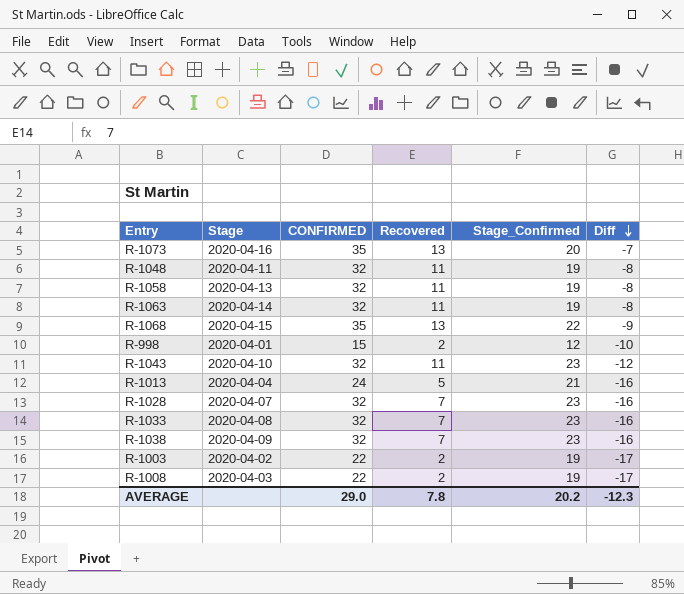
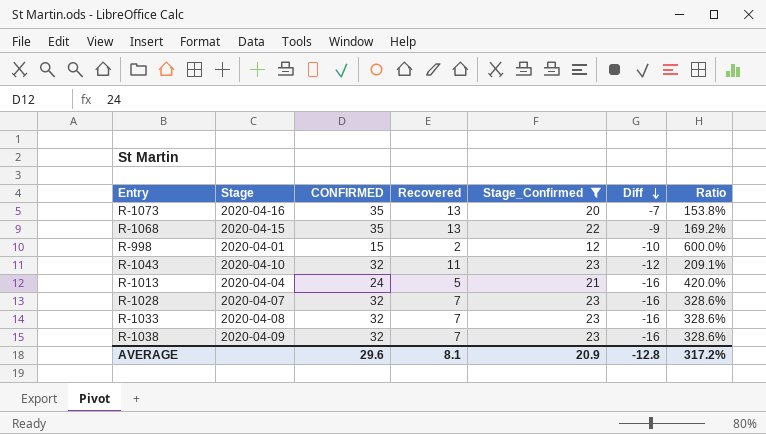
filter: none -> Stage_Confirmed != 19
column Ratio | formula: none -> [Stage_Confirmed] / [Recovered]
AVERAGE | CONFIRMED: 29.0 -> 29.6
AVERAGE | Recovered: 7.8 -> 8.1
AVERAGE | Stage_Confirmed: 20.2 -> 20.9
AVERAGE | Diff: -12.3 -> -12.8

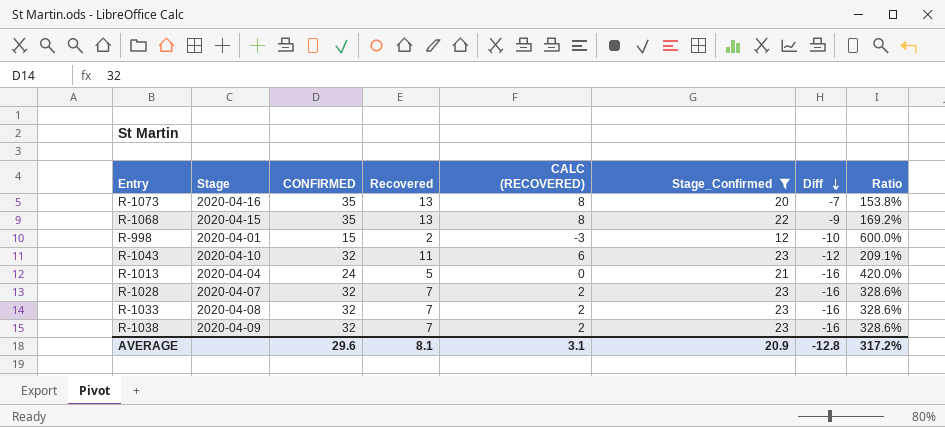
column CALC (RECOVERED) | formula: none -> [Recovered] - 5

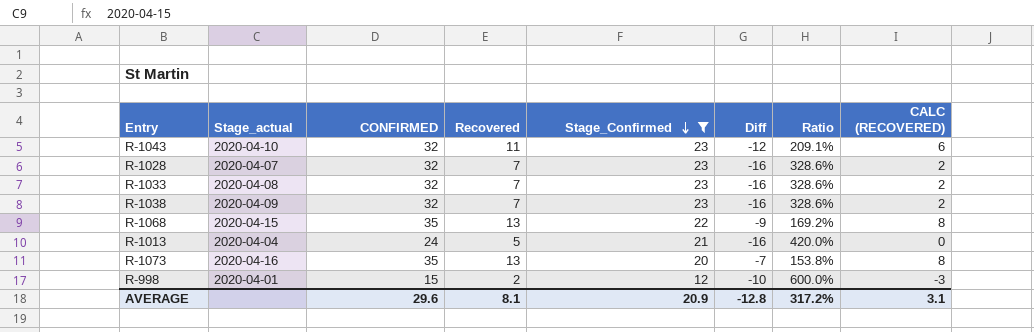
row order: Diff descending -> Stage_Confirmed descending
column name: Stage -> Stage_actual
column CALC (RECOVERED) | position: 5 -> 8

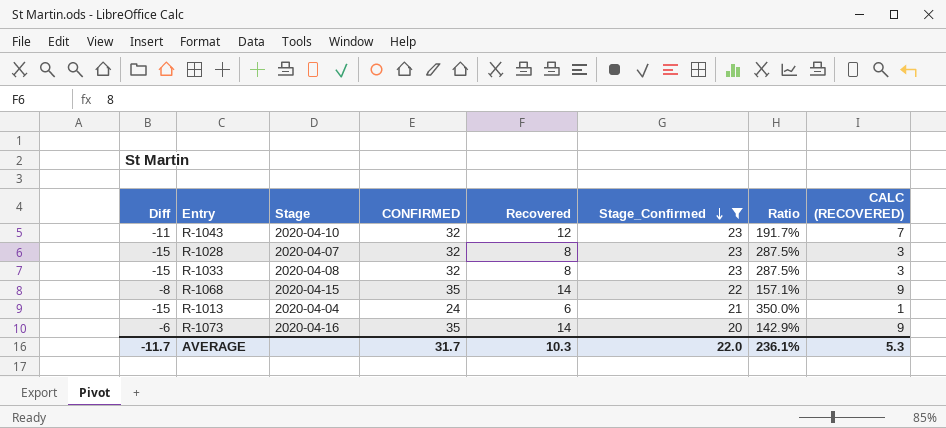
column Diff | position: 6 -> 1
column name: Stage_actual -> Stage
row R-1038: 2020-04-09 | 32 | 7 | 23 | -16 | 328.6% | 2 -> none
row R-998: 2020-04-01 | 15 | 2 | 12 | -10 | 600.0% | -3 -> none
R-1043 | Diff: -12 -> -11
R-1043 | Recovered: 11 -> 12
R-1043 | Ratio: 209.1% -> 191.7%
R-1043 | CALC (RECOVERED): 6 -> 7
R-1028 | Diff: -16 -> -15
R-1028 | Recovered: 7 -> 8
R-1028 | Ratio: 328.6% -> 287.5%
R-1028 | CALC (RECOVERED): 2 -> 3
R-1033 | Diff: -16 -> -15
R-1033 | Recovered: 7 -> 8
R-1033 | Ratio: 328.6% -> 287.5%
R-1033 | CALC (RECOVERED): 2 -> 3
R-1068 | Diff: -9 -> -8
R-1068 | Recovered: 13 -> 14
R-1068 | Ratio: 169.2% -> 157.1%
R-1068 | CALC (RECOVERED): 8 -> 9
R-1013 | Diff: -16 -> -15
R-1013 | Recovered: 5 -> 6
R-1013 | Ratio: 420.0% -> 350.0%
R-1013 | CALC (RECOVERED): 0 -> 1
R-1073 | Diff: -7 -> -6
R-1073 | Recovered: 13 -> 14
R-1073 | Ratio: 153.8% -> 142.9%
R-1073 | CALC (RECOVERED): 8 -> 9
AVERAGE | Diff: -12.8 -> -11.7
AVERAGE | CONFIRMED: 29.6 -> 31.7
AVERAGE | Recovered: 8.1 -> 10.3
AVERAGE | Stage_Confirmed: 20.9 -> 22.0
AVERAGE | Ratio: 317.2% -> 236.1%
AVERAGE | CALC (RECOVERED): 3.1 -> 5.3

